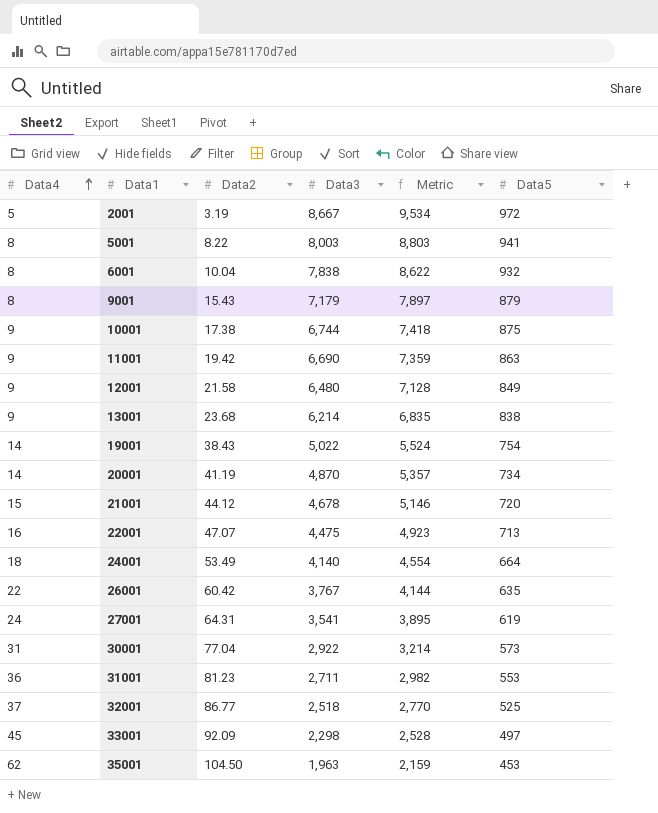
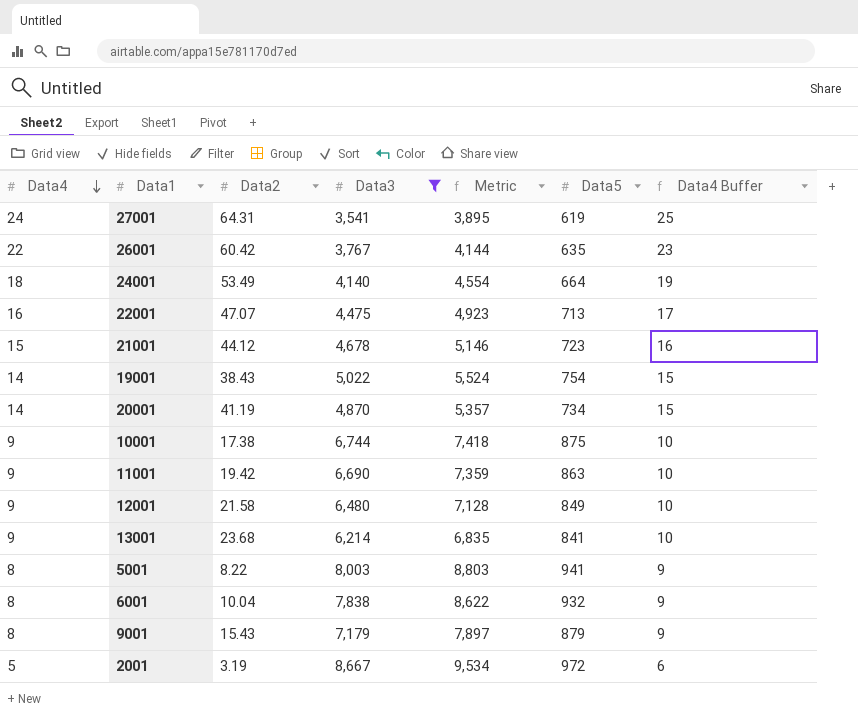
filter: none -> Data3 >= 3,541
row order: Data4 ascending -> Data4 descending
column Data4 Buffer | formula: none -> [Data4] + 1
21001 | Data5: 720 -> 723
13001 | Data5: 838 -> 841

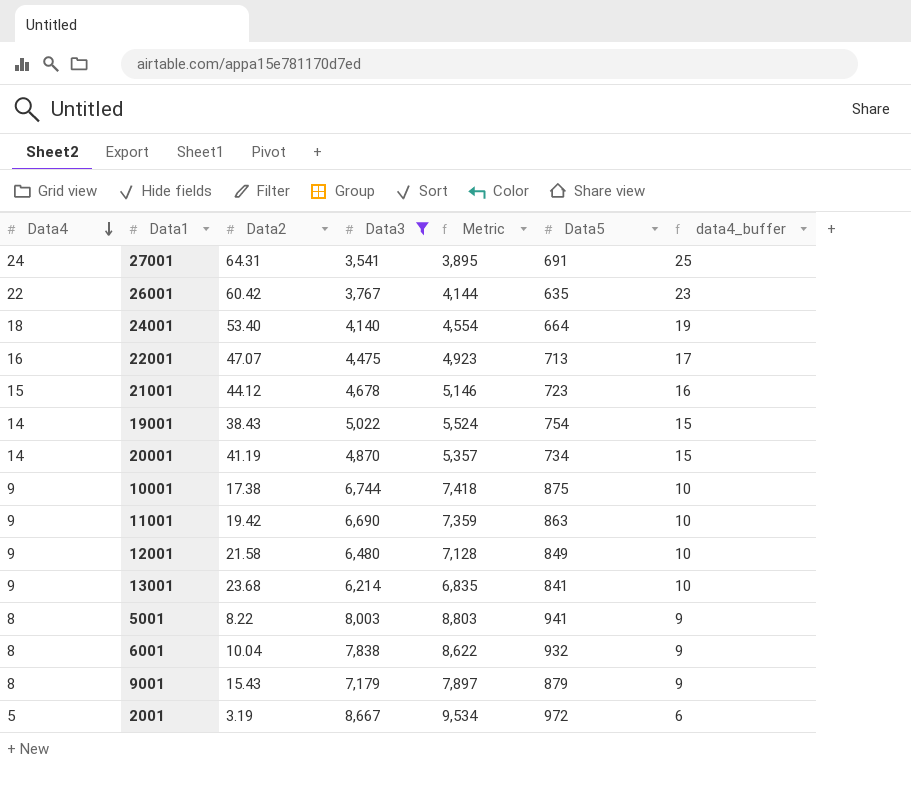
column name: Data4 Buffer -> data4_buffer
27001 | Data5: 619 -> 691
24001 | Data2: 53.49 -> 53.40

